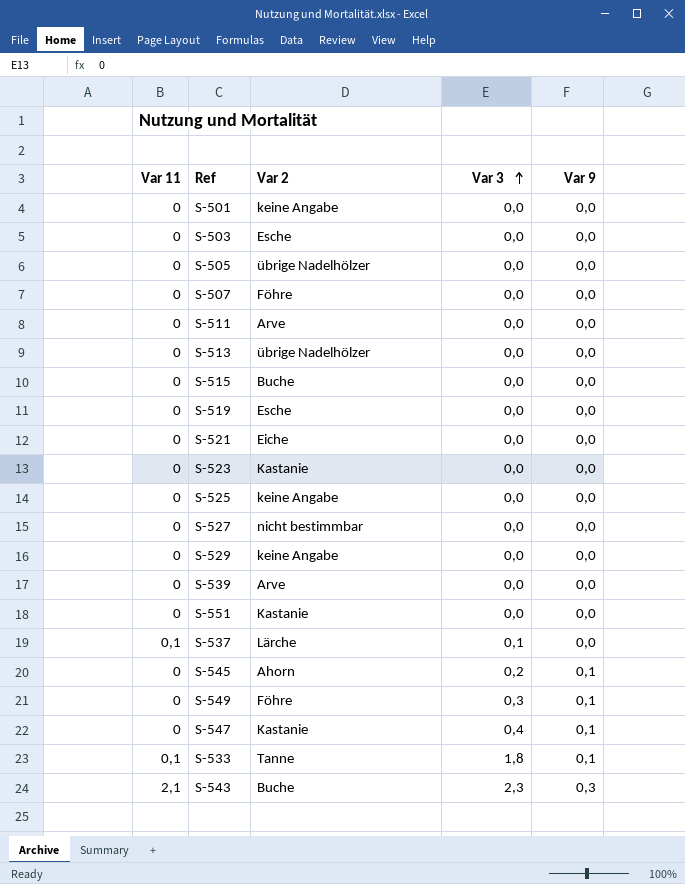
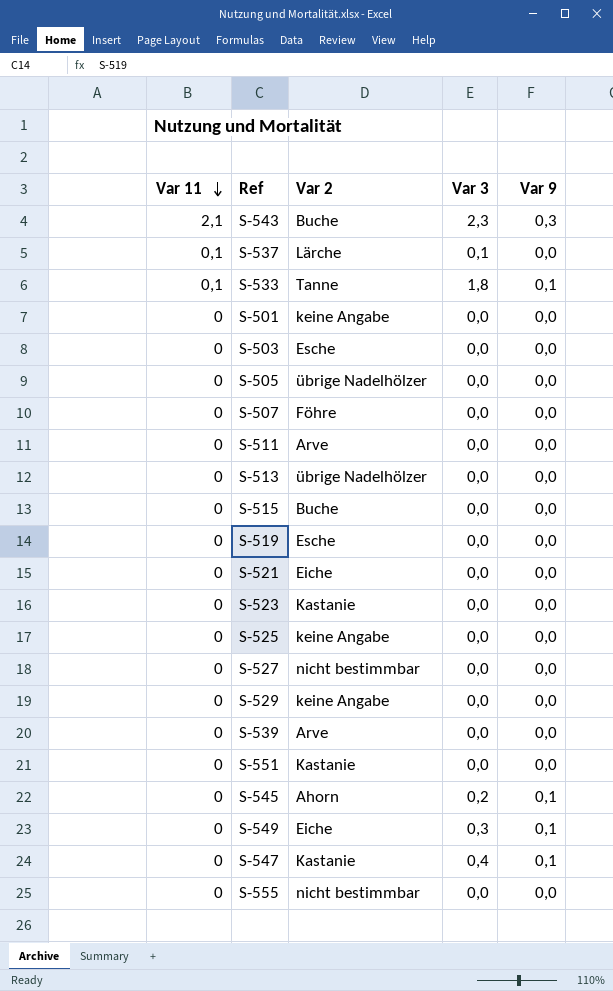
row order: Var 3 ascending -> Var 11 descending
S-549 | Var 2: Föhre -> Eiche
row S-555: none -> 0 | nicht bestimmbar | 0,0 | 0,0

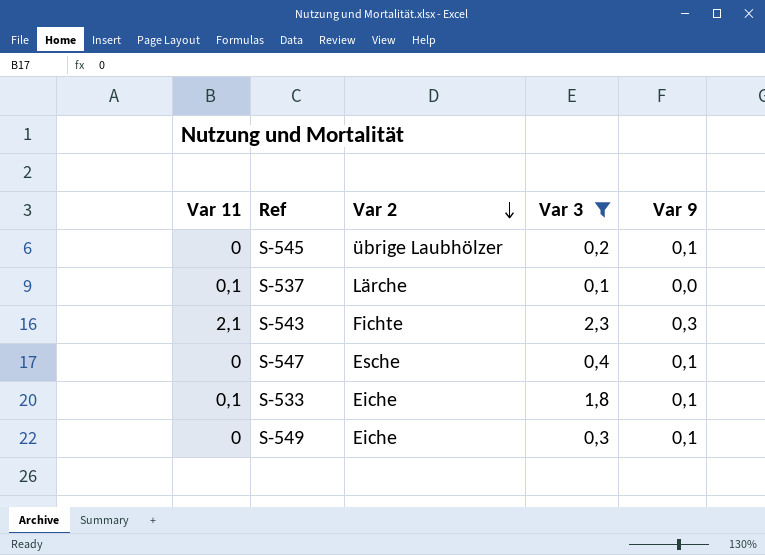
filter: none -> Var 3 != 0,0
row order: Var 11 descending -> Var 2 descending
S-545 | Var 2: Ahorn -> übrige Laubhölzer
S-543 | Var 2: Buche -> Fichte
S-547 | Var 2: Kastanie -> Esche
S-533 | Var 2: Tanne -> Eiche

